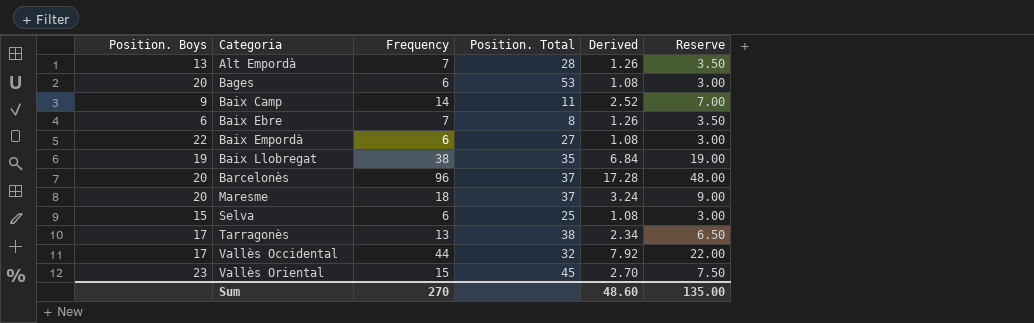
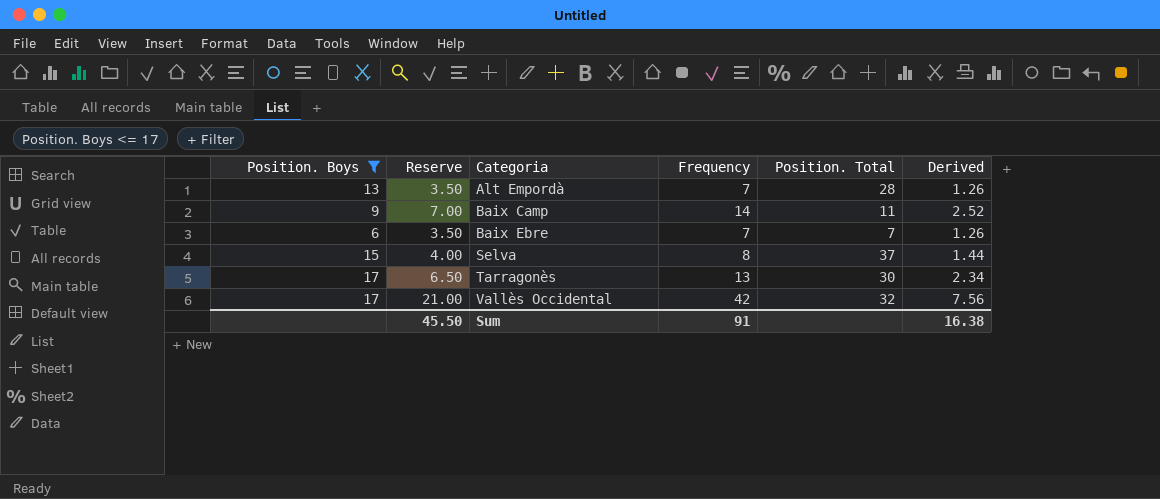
filter: none -> Position. Boys <= 17
column Reserve | position: 6 -> 2
Baix Ebre | Position. Total: 8 -> 7
Selva | Reserve: 3.00 -> 4.00
Selva | Frequency: 6 -> 8
Selva | Position. Total: 25 -> 37
Selva | Derived: 1.08 -> 1.44
Tarragonès | Position. Total: 38 -> 30
Vallès Occidental | Reserve: 22.00 -> 21.00
Vallès Occidental | Frequency: 44 -> 42
Vallès Occidental | Derived: 7.92 -> 7.56
Sum | Reserve: 135.00 -> 45.50
Sum | Frequency: 270 -> 91
Sum | Derived: 48.60 -> 16.38

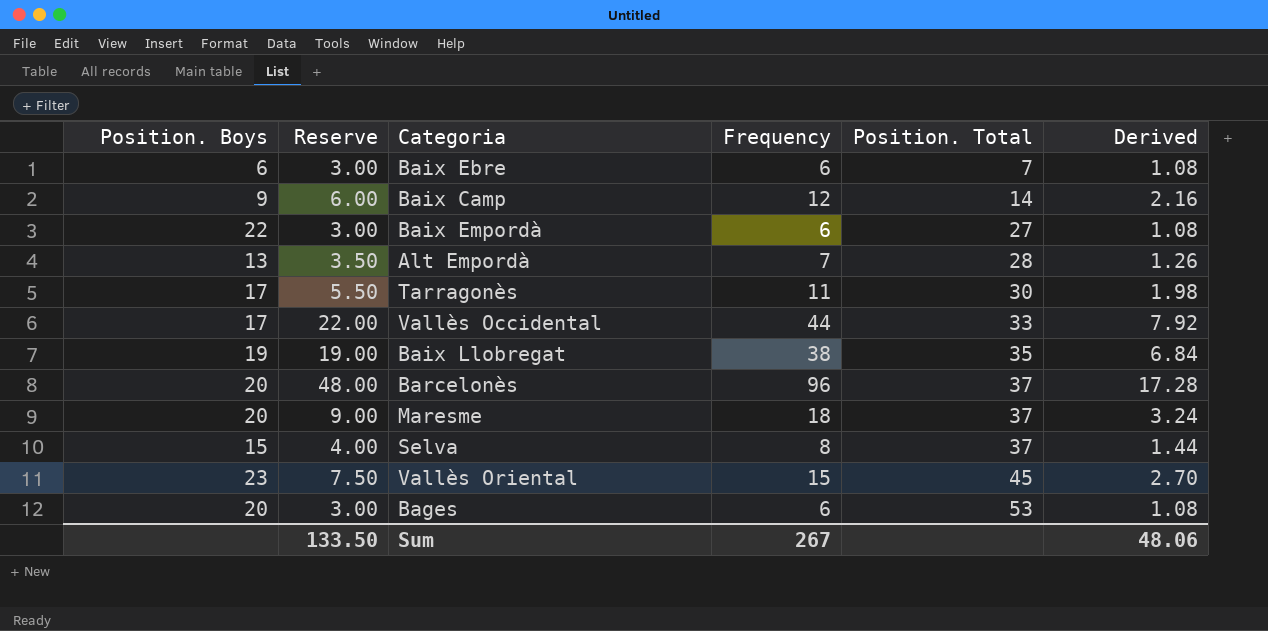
filter: Position. Boys <= 17 -> none
row order: Categoria ascending -> Position. Total ascending
Baix Ebre | Reserve: 3.50 -> 3.00
Baix Ebre | Frequency: 7 -> 6
Baix Ebre | Derived: 1.26 -> 1.08
Baix Camp | Reserve: 7.00 -> 6.00
Baix Camp | Frequency: 14 -> 12
Baix Camp | Position. Total: 11 -> 14
Baix Camp | Derived: 2.52 -> 2.16
Tarragonès | Reserve: 6.50 -> 5.50
Tarragonès | Frequency: 13 -> 11
Tarragonès | Derived: 2.34 -> 1.98
Vallès Occidental | Reserve: 21.00 -> 22.00
Vallès Occidental | Frequency: 42 -> 44
Vallès Occidental | Position. Total: 32 -> 33
Vallès Occidental | Derived: 7.56 -> 7.92
Sum | Reserve: 45.50 -> 133.50
Sum | Frequency: 91 -> 267
Sum | Derived: 16.38 -> 48.06

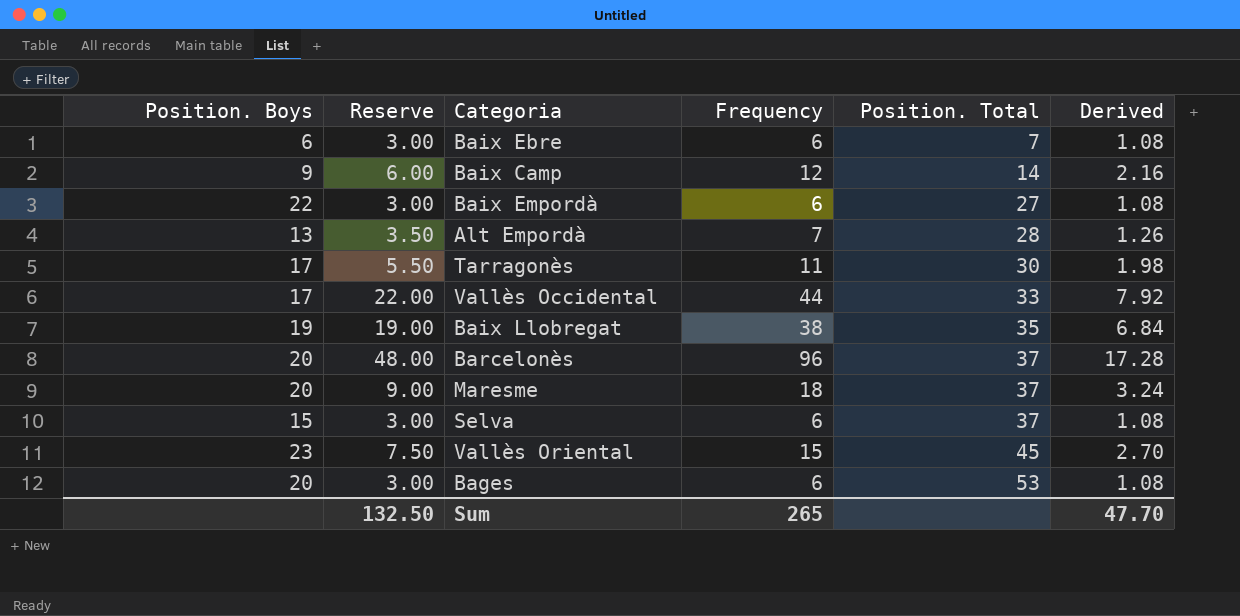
Selva | Reserve: 4.00 -> 3.00
Selva | Frequency: 8 -> 6
Selva | Derived: 1.44 -> 1.08
Sum | Reserve: 133.50 -> 132.50
Sum | Frequency: 267 -> 265
Sum | Derived: 48.06 -> 47.70

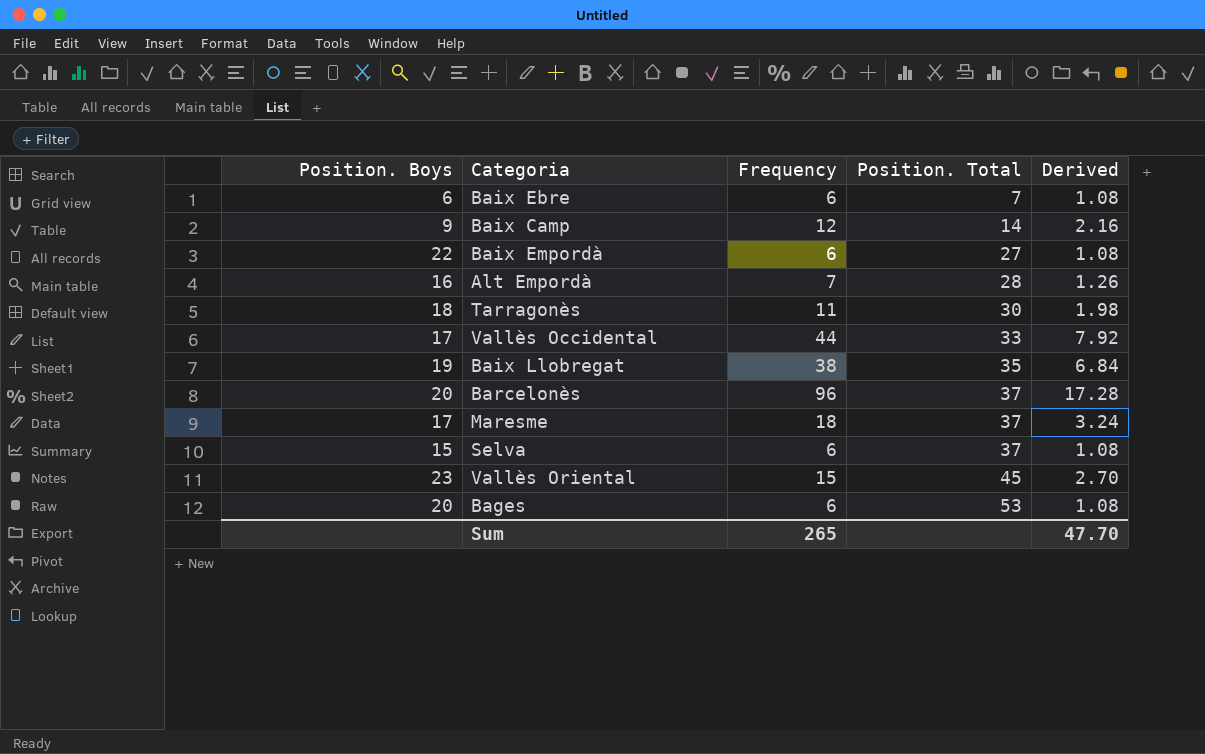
column Reserve | formula: [Frequency] * 0.5 -> none
Alt Empordà | Position. Boys: 13 -> 16
Tarragonès | Position. Boys: 17 -> 18
Maresme | Position. Boys: 20 -> 17

